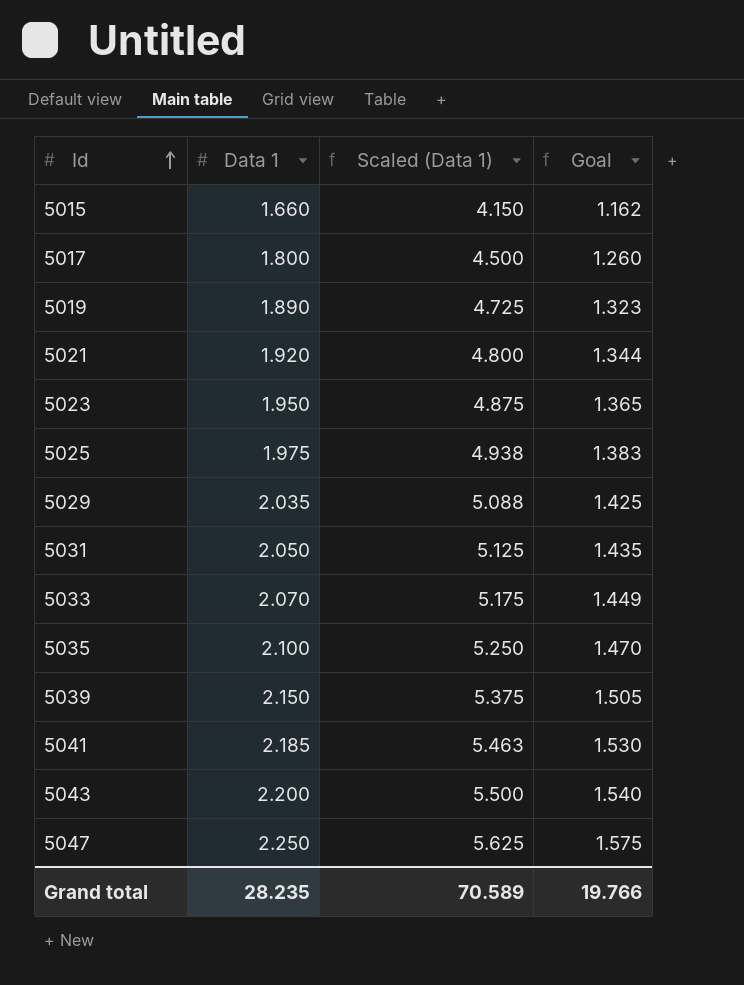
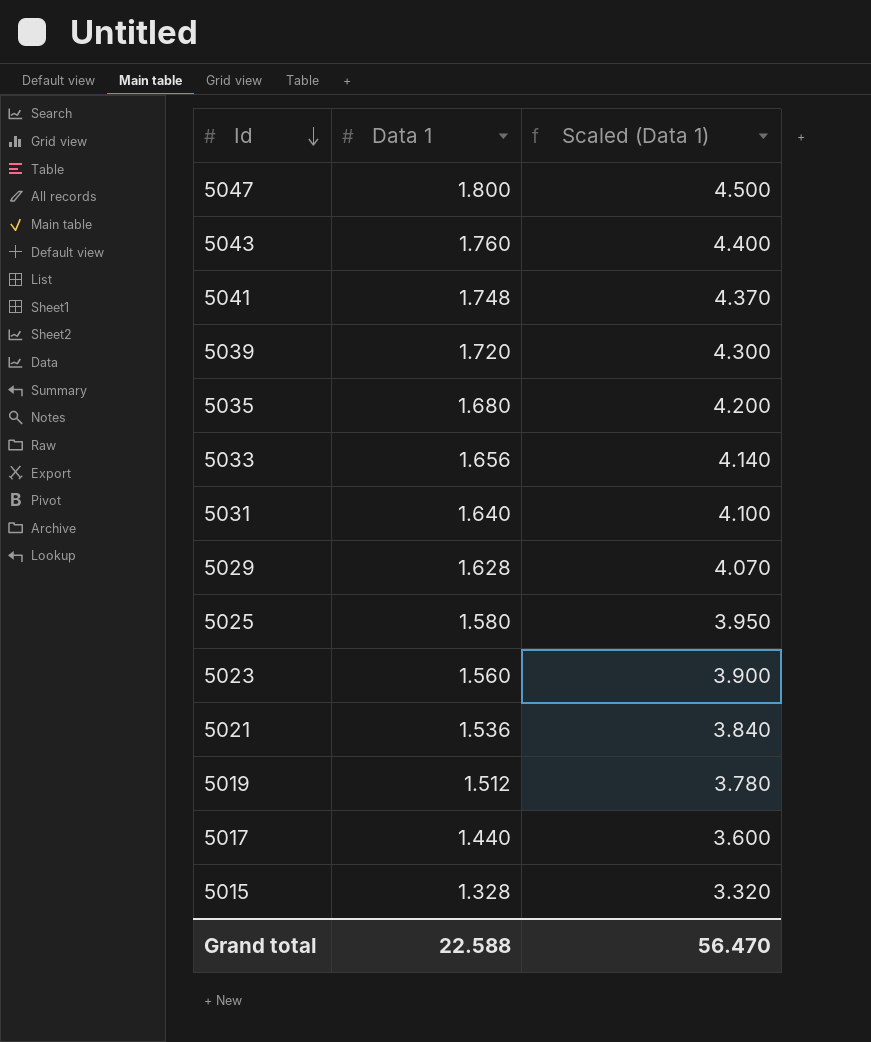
row order: Id ascending -> Id descending
column Goal | formula: [Data 1] * 0.7 -> none
5047 | Data 1: 2.250 -> 1.800
5047 | Scaled (Data 1): 5.625 -> 4.500
5043 | Data 1: 2.200 -> 1.760
5043 | Scaled (Data 1): 5.500 -> 4.400
5041 | Data 1: 2.185 -> 1.748
5041 | Scaled (Data 1): 5.463 -> 4.370
5039 | Data 1: 2.150 -> 1.720
5039 | Scaled (Data 1): 5.375 -> 4.300
5035 | Data 1: 2.100 -> 1.680
5035 | Scaled (Data 1): 5.250 -> 4.200
5033 | Data 1: 2.070 -> 1.656
5033 | Scaled (Data 1): 5.175 -> 4.140
5031 | Data 1: 2.050 -> 1.640
5031 | Scaled (Data 1): 5.125 -> 4.100
5029 | Data 1: 2.035 -> 1.628
5029 | Scaled (Data 1): 5.088 -> 4.070
5025 | Data 1: 1.975 -> 1.580
5025 | Scaled (Data 1): 4.938 -> 3.950
5023 | Data 1: 1.950 -> 1.560
5023 | Scaled (Data 1): 4.875 -> 3.900
5021 | Data 1: 1.920 -> 1.536
5021 | Scaled (Data 1): 4.800 -> 3.840
5019 | Data 1: 1.890 -> 1.512
5019 | Scaled (Data 1): 4.725 -> 3.780
5017 | Data 1: 1.800 -> 1.440
5017 | Scaled (Data 1): 4.500 -> 3.600
5015 | Data 1: 1.660 -> 1.328
5015 | Scaled (Data 1): 4.150 -> 3.320
Grand total | Data 1: 28.235 -> 22.588
Grand total | Scaled (Data 1): 70.589 -> 56.470

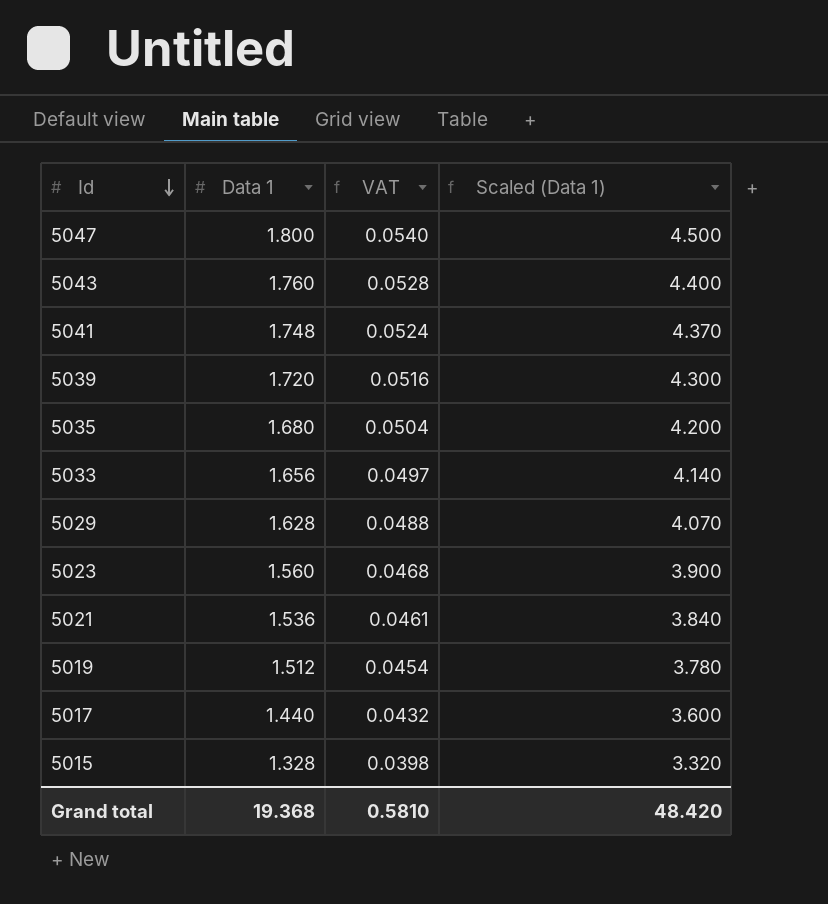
column VAT | formula: none -> [Data 1] * 0.03
row 5031: 1.640 | 4.100 -> none
row 5025: 1.580 | 3.950 -> none
Grand total | Data 1: 22.588 -> 19.368
Grand total | Scaled (Data 1): 56.470 -> 48.420

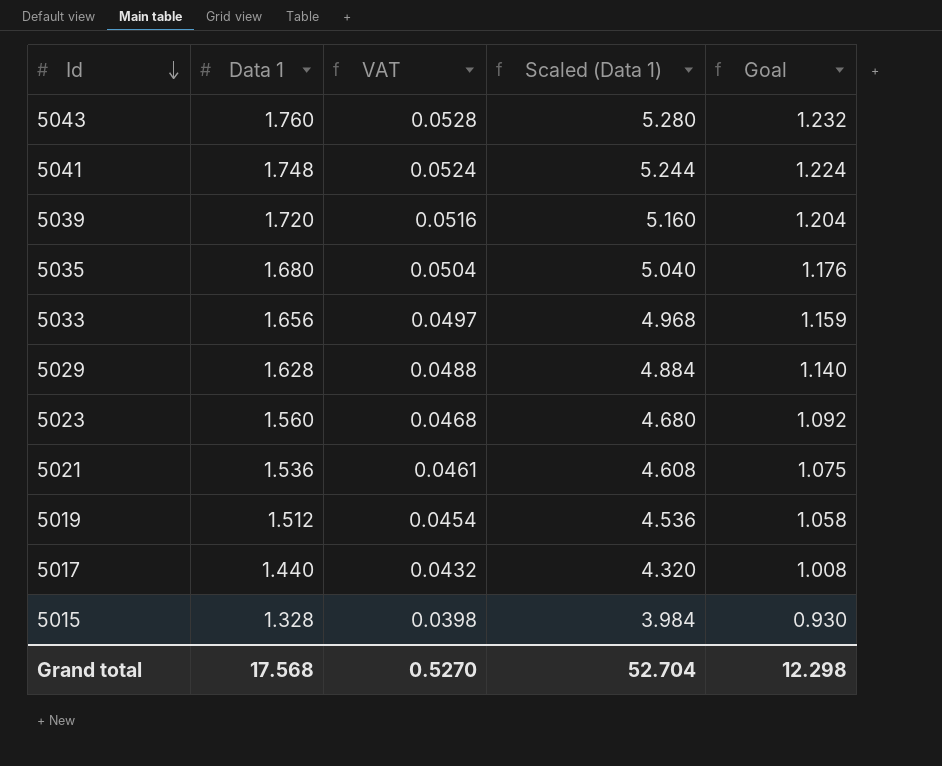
column Scaled (Data 1) | formula: [Data 1] * 2.5 -> [Data 1] * 3
column Goal | formula: none -> [Data 1] * 0.7
row 5047: 1.800 | 0.0540 | 4.500 -> none
Grand total | Data 1: 19.368 -> 17.568
Grand total | VAT: 0.5810 -> 0.5270
Grand total | Scaled (Data 1): 48.420 -> 52.704

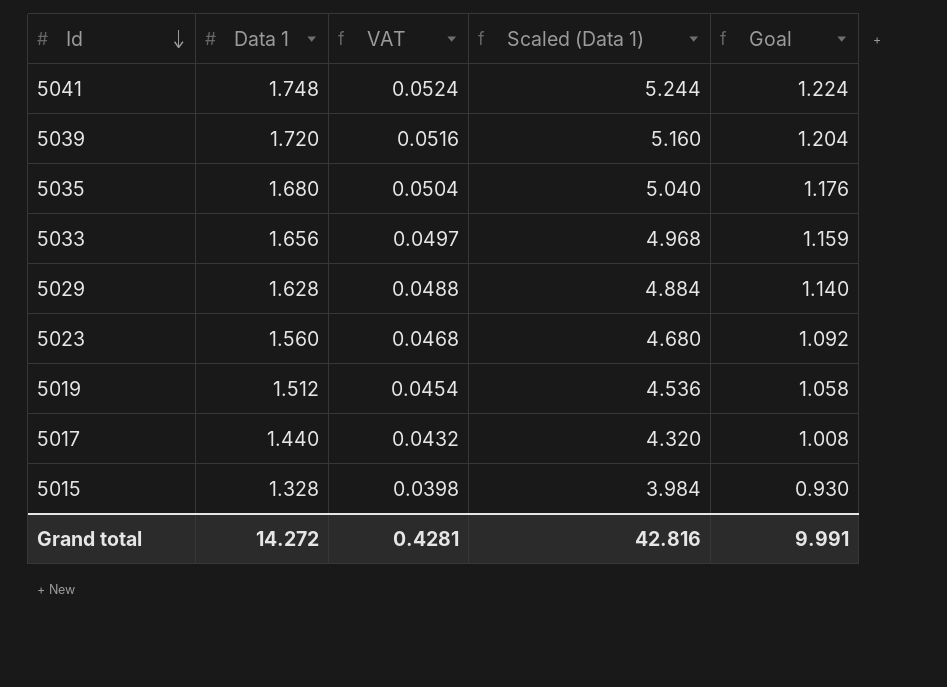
row 5043: 1.760 | 0.0528 | 5.280 | 1.232 -> none
row 5021: 1.536 | 0.0461 | 4.608 | 1.075 -> none
Grand total | Data 1: 17.568 -> 14.272
Grand total | VAT: 0.5270 -> 0.4281
Grand total | Scaled (Data 1): 52.704 -> 42.816
Grand total | Goal: 12.298 -> 9.991

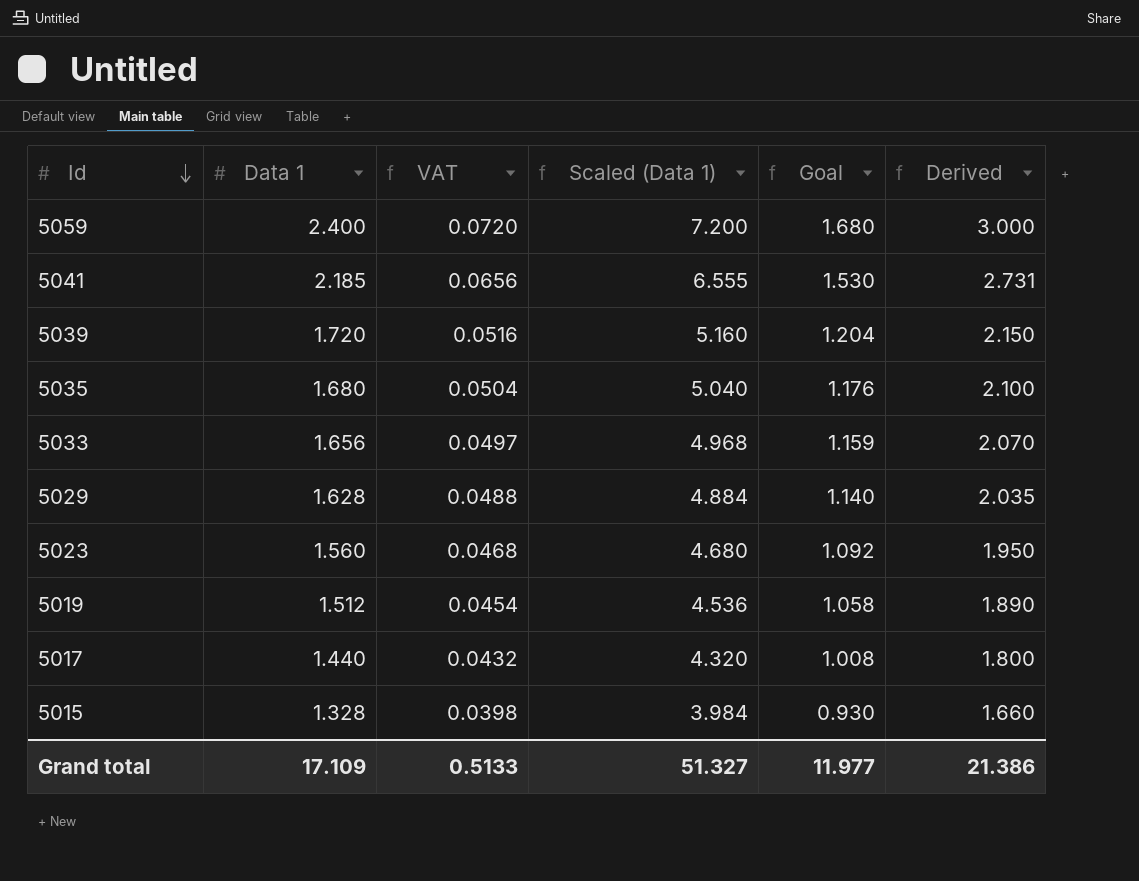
column Derived | formula: none -> [Data 1] * 1.25
row 5059: none -> 2.400 | 0.0720 | 7.200 | 1.680 | 3.000
5041 | Data 1: 1.748 -> 2.185
5041 | VAT: 0.0524 -> 0.0656
5041 | Scaled (Data 1): 5.244 -> 6.555
5041 | Goal: 1.224 -> 1.530
Grand total | Data 1: 14.272 -> 17.109
Grand total | VAT: 0.4281 -> 0.5133
Grand total | Scaled (Data 1): 42.816 -> 51.327
Grand total | Goal: 9.991 -> 11.977

